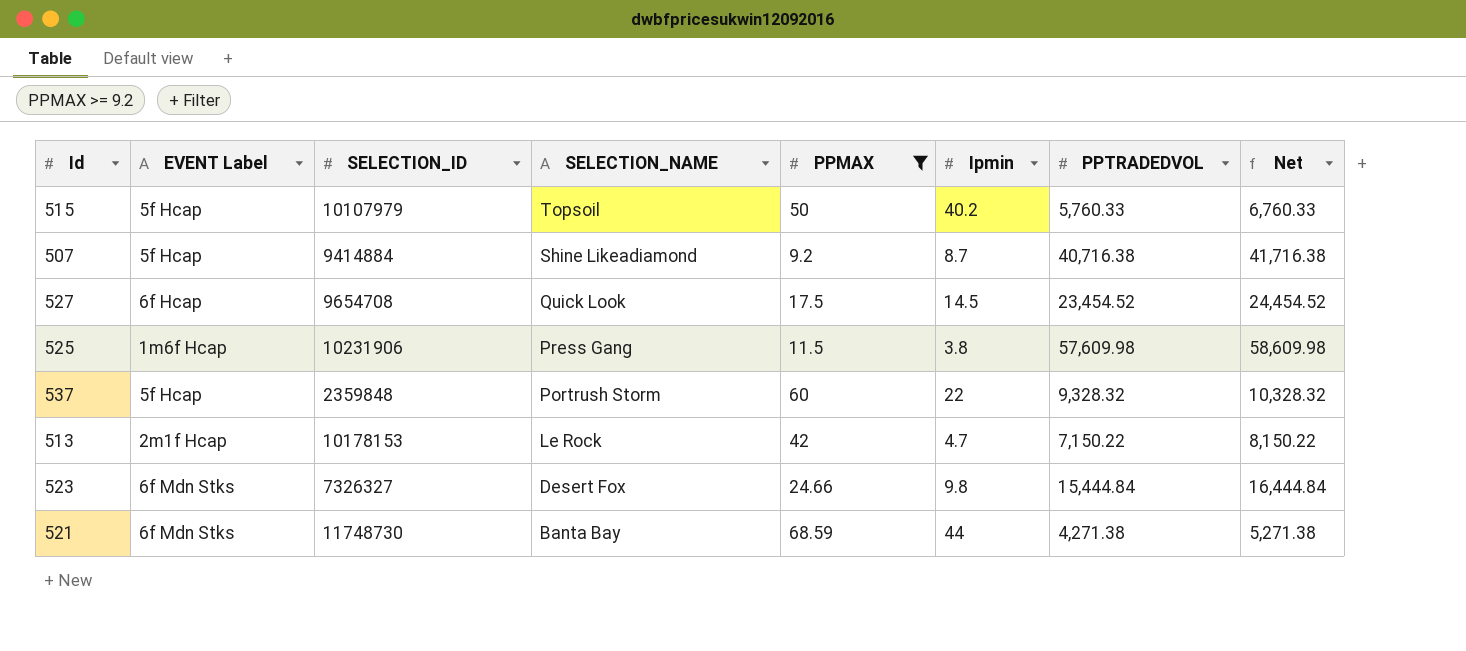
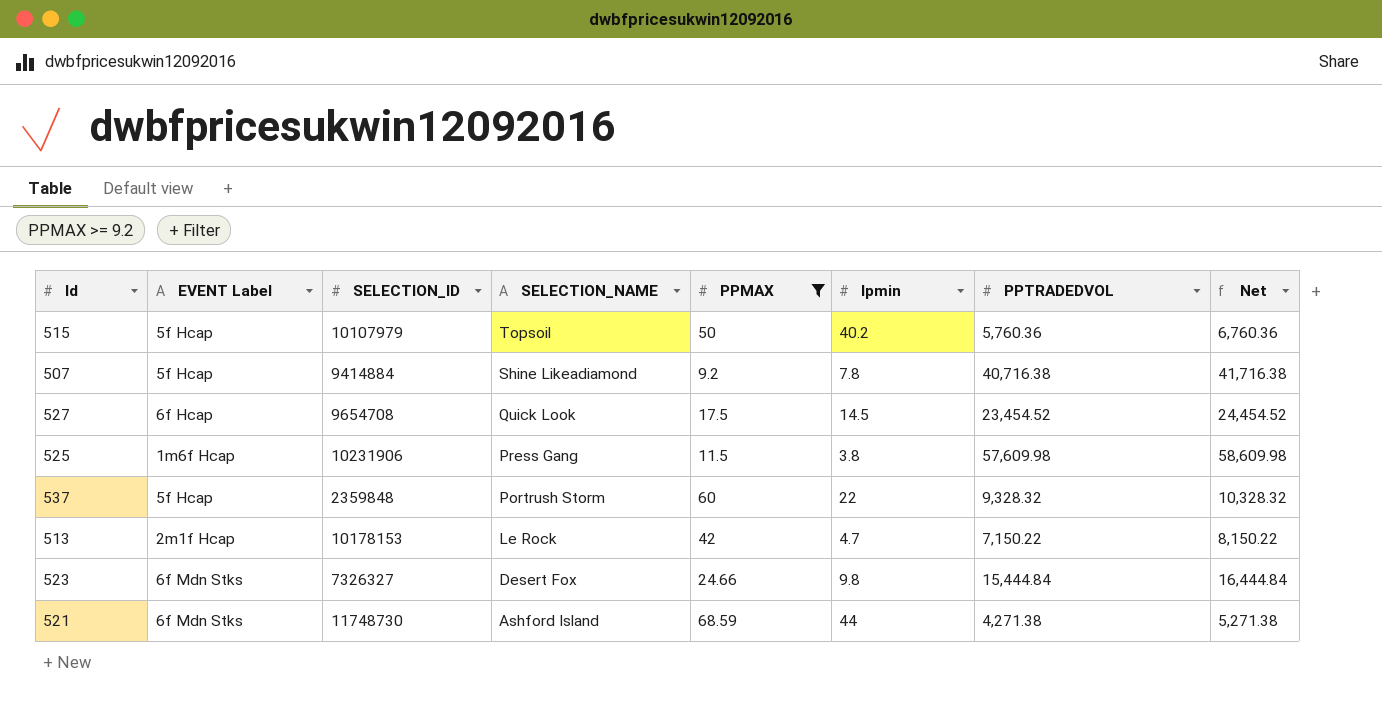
515 | PPTRADEDVOL: 5,760.33 -> 5,760.36
515 | Net: 6,760.33 -> 6,760.36
507 | Ipmin: 8.7 -> 7.8
521 | SELECTION_NAME: Banta Bay -> Ashford Island

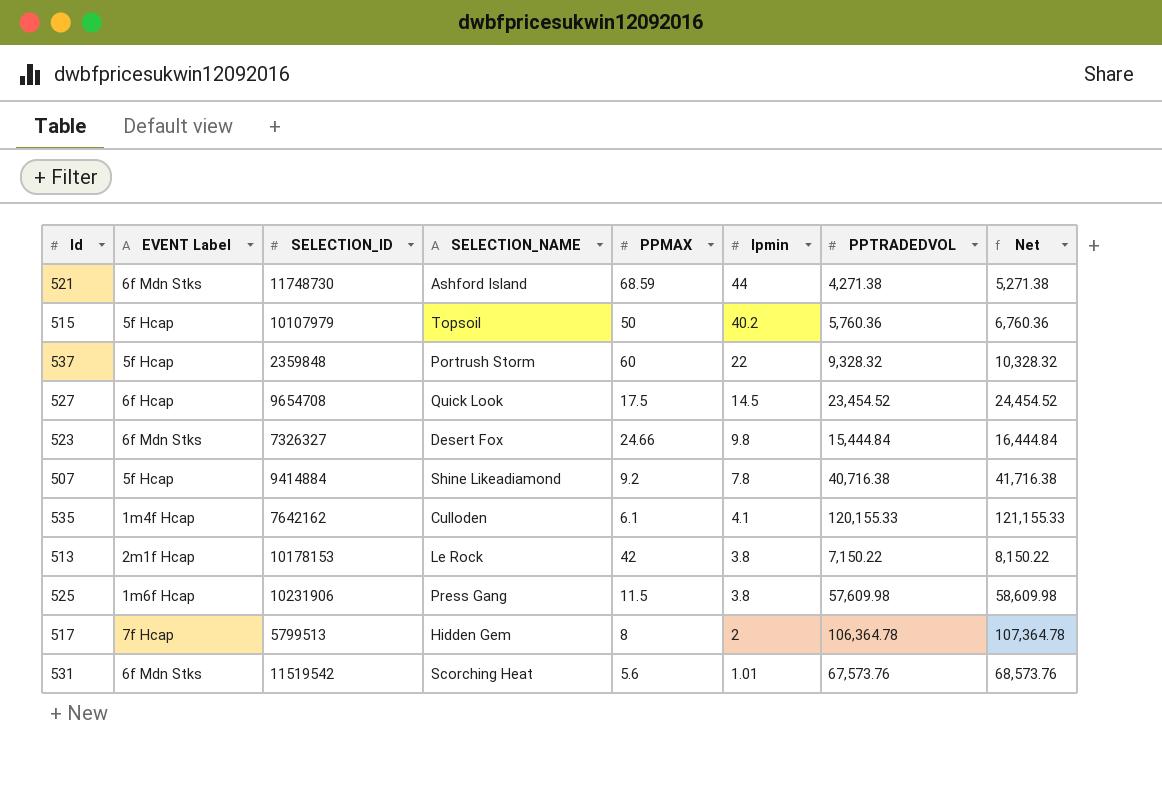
filter: PPMAX >= 9.2 -> none
row order: SELECTION_NAME descending -> Ipmin descending
513 | Ipmin: 4.7 -> 3.8

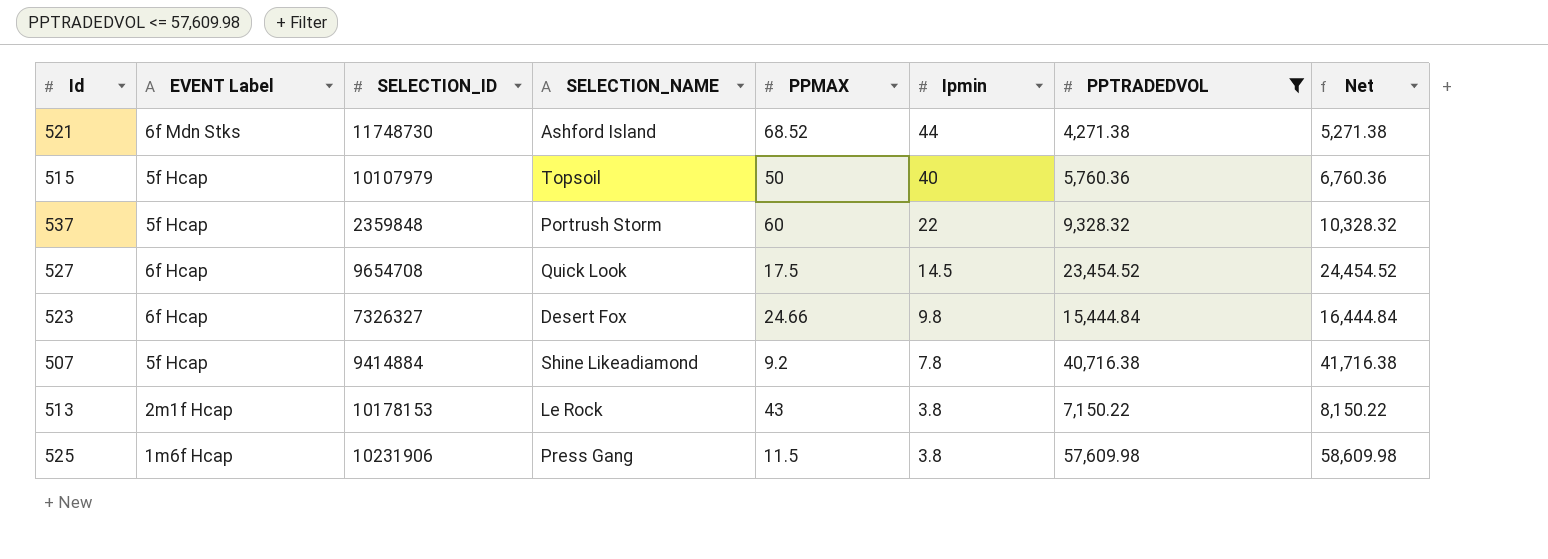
filter: none -> PPTRADEDVOL <= 57,609.98
521 | PPMAX: 68.59 -> 68.52
515 | Ipmin: 40.2 -> 40
523 | EVENT Label: 6f Mdn Stks -> 6f Hcap
513 | PPMAX: 42 -> 43

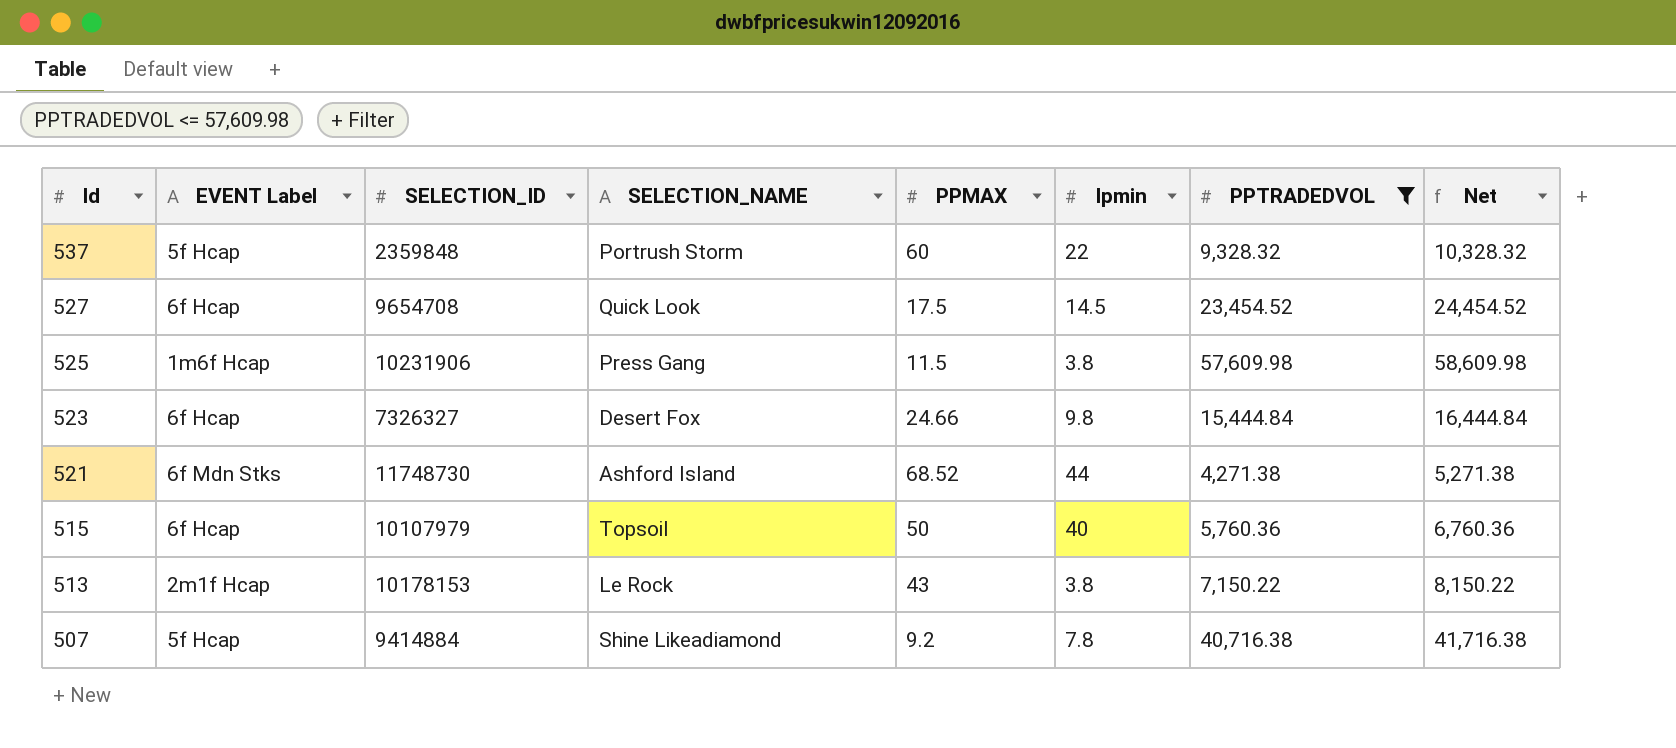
row order: Ipmin descending -> Id descending
515 | EVENT Label: 5f Hcap -> 6f Hcap

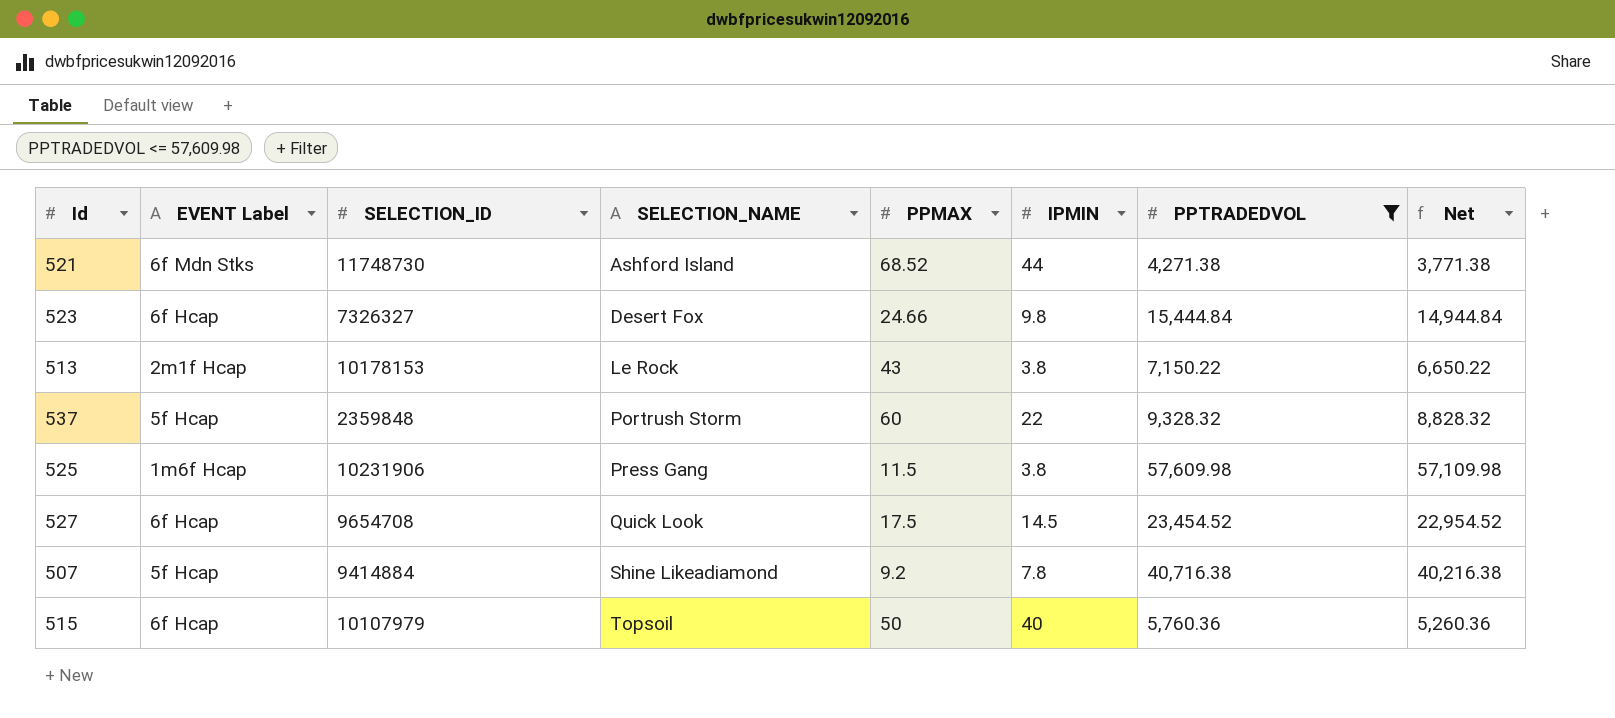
row order: Id descending -> SELECTION_NAME ascending
column name: Ipmin -> IPMIN
column Net | formula: [PPTRADEDVOL] + 1000 -> [PPTRADEDVOL] - 500

